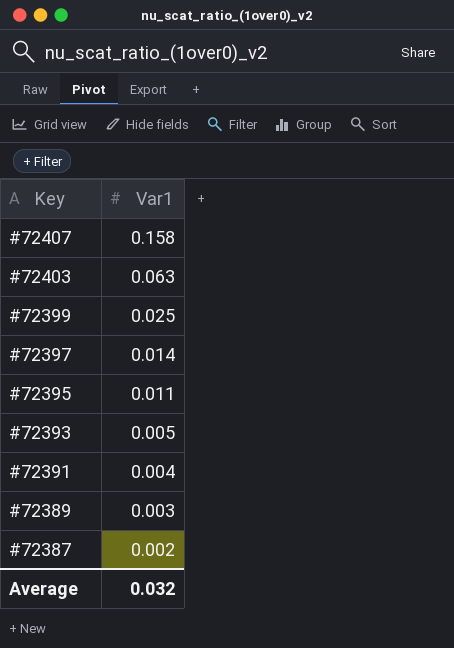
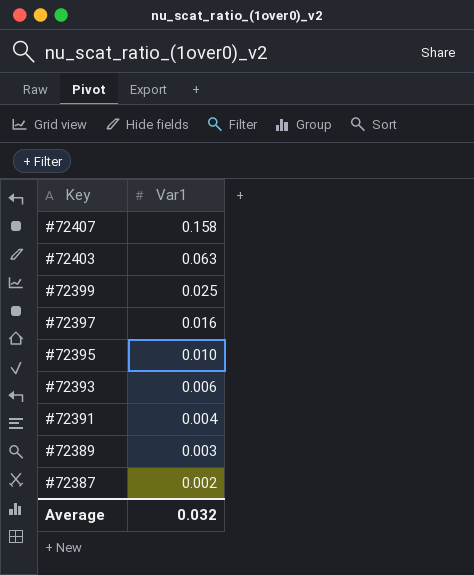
#72397 | Var1: 0.014 -> 0.016
#72395 | Var1: 0.011 -> 0.010
#72393 | Var1: 0.005 -> 0.006

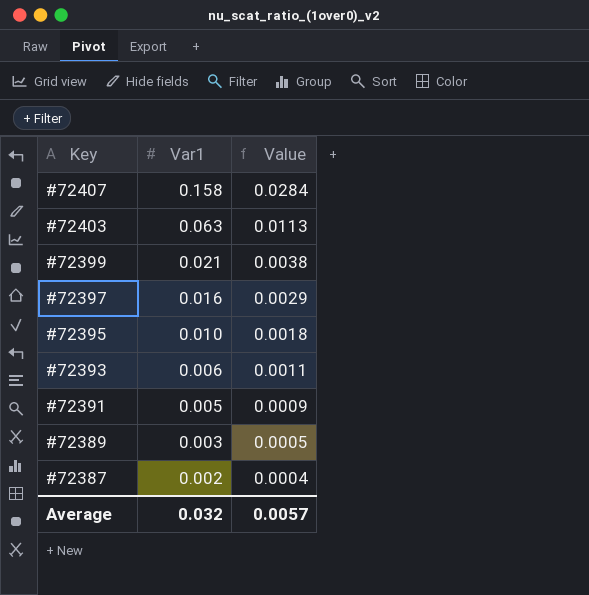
column Value | formula: none -> [Var1] * 0.18
#72399 | Var1: 0.025 -> 0.021
#72391 | Var1: 0.004 -> 0.005

